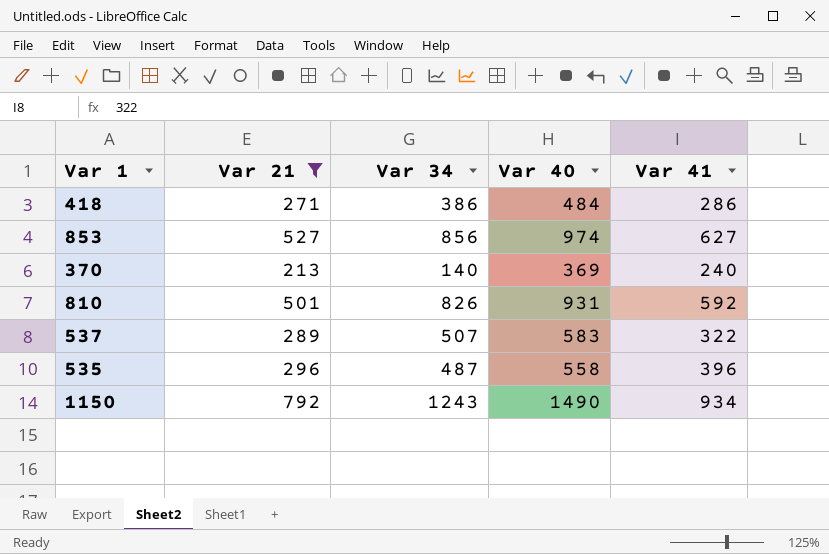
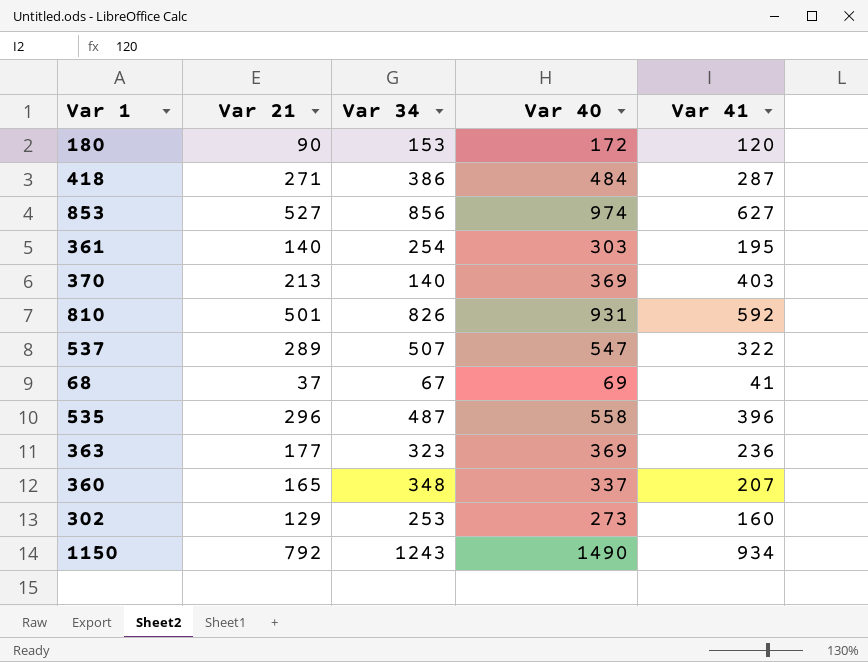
filter: Var 21 >= 213 -> none
418 | Var 41: 286 -> 287
370 | Var 41: 240 -> 403
537 | Var 40: 583 -> 547

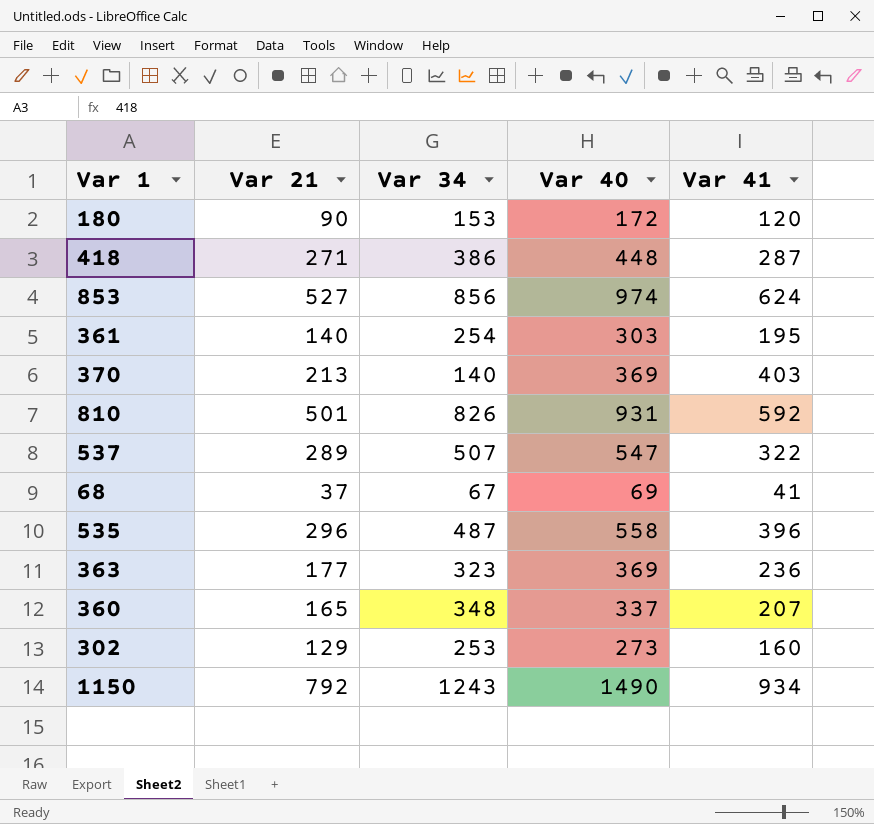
418 | Var 40: 484 -> 448
853 | Var 41: 627 -> 624

